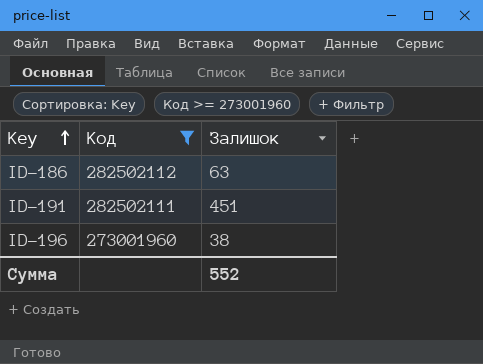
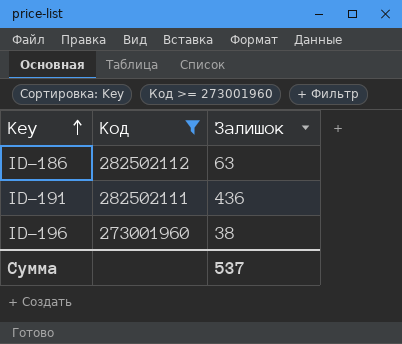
ID-191 | Залишок: 451 -> 436
Сумма | Залишок: 552 -> 537

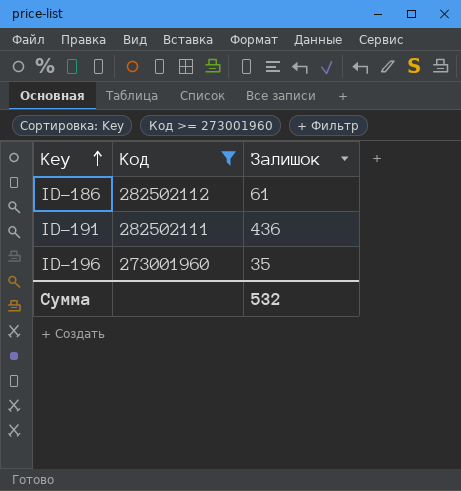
ID-186 | Залишок: 63 -> 61
ID-196 | Залишок: 38 -> 35
Сумма | Залишок: 537 -> 532

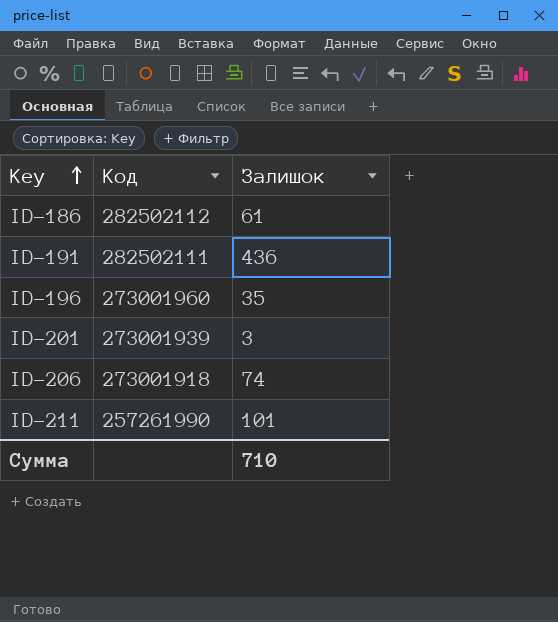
filter: Код >= 273001960 -> none
Сумма | Залишок: 532 -> 710

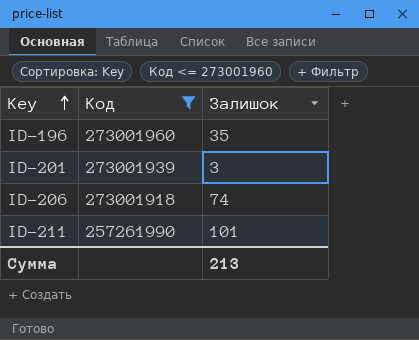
filter: none -> Код <= 273001960
Сумма | Залишок: 710 -> 213

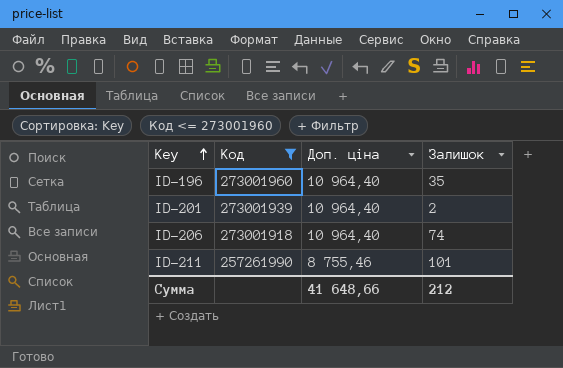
column Доп. ціна | position: none -> 3
ID-201 | Залишок: 3 -> 2
Сумма | Залишок: 213 -> 212

